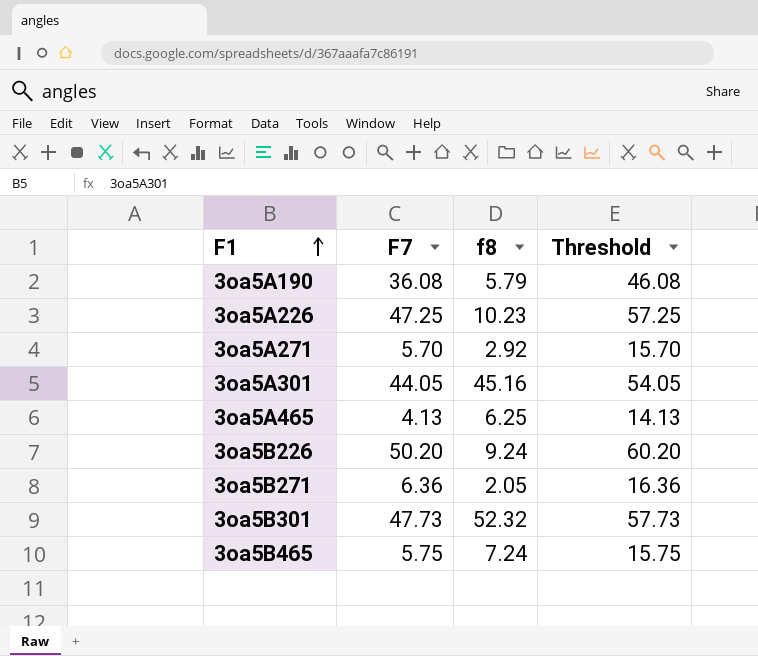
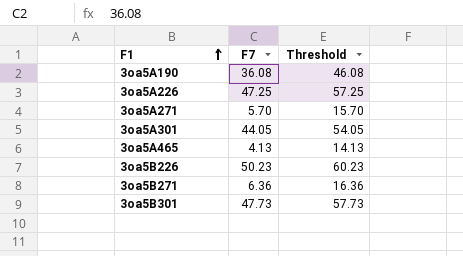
column f8 | position: 3 -> none
row 3oa5B465: 5.75 | 7.24 | 15.75 -> none
3oa5B226 | F7: 50.20 -> 50.23
3oa5B226 | Threshold: 60.20 -> 60.23

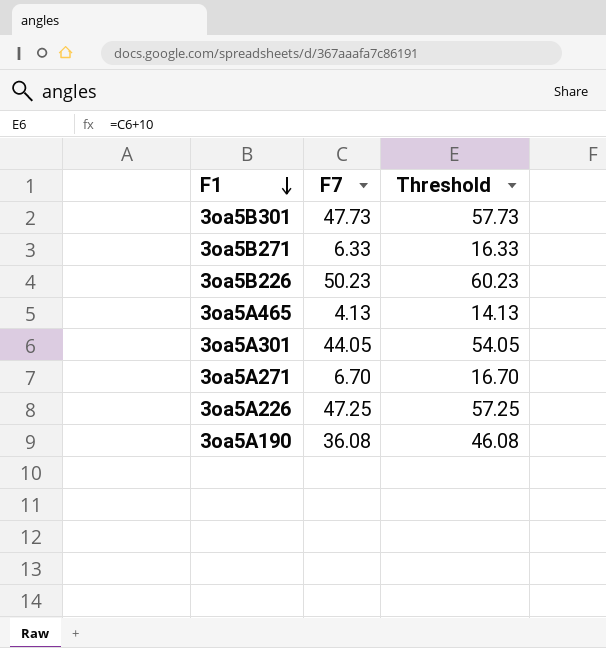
row order: F1 ascending -> F1 descending
3oa5B271 | F7: 6.36 -> 6.33
3oa5B271 | Threshold: 16.36 -> 16.33
3oa5A271 | F7: 5.70 -> 6.70
3oa5A271 | Threshold: 15.70 -> 16.70

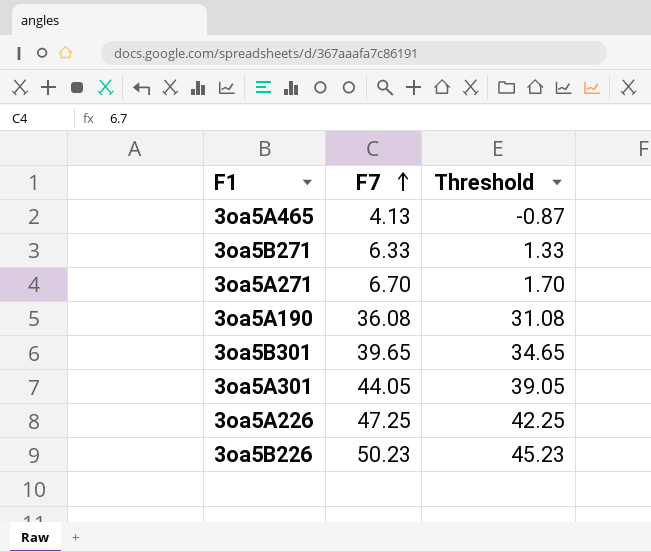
row order: F1 descending -> F7 ascending
column Threshold | formula: [F7] + 10 -> [F7] - 5
3oa5B301 | F7: 47.73 -> 39.65

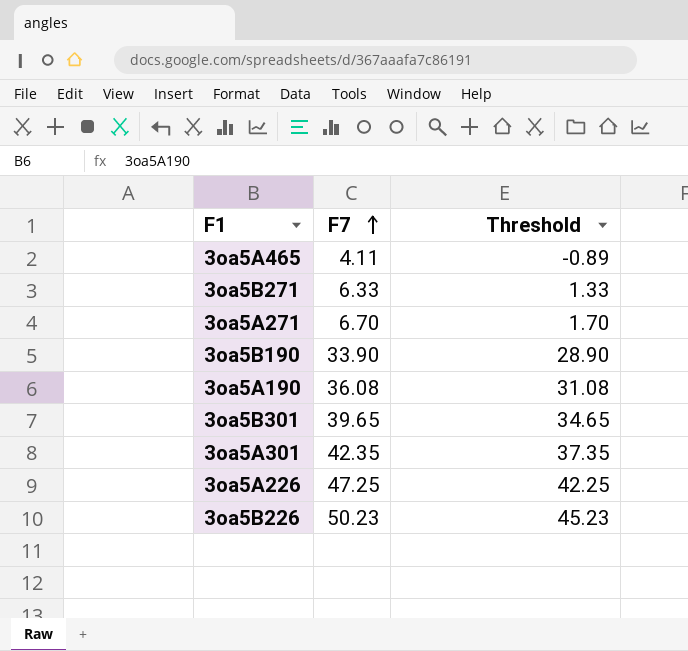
3oa5A465 | F7: 4.13 -> 4.11
3oa5A465 | Threshold: -0.87 -> -0.89
row 3oa5B190: none -> 33.90 | 28.90
3oa5A301 | F7: 44.05 -> 42.35
3oa5A301 | Threshold: 39.05 -> 37.35

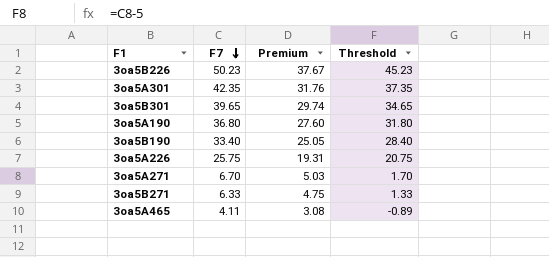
row order: F7 ascending -> F7 descending
column Premium | formula: none -> [F7] * 0.75
3oa5A190 | F7: 36.08 -> 36.80
3oa5A190 | Threshold: 31.08 -> 31.80
3oa5B190 | F7: 33.90 -> 33.40
3oa5B190 | Threshold: 28.90 -> 28.40
3oa5A226 | F7: 47.25 -> 25.75
3oa5A226 | Threshold: 42.25 -> 20.75

